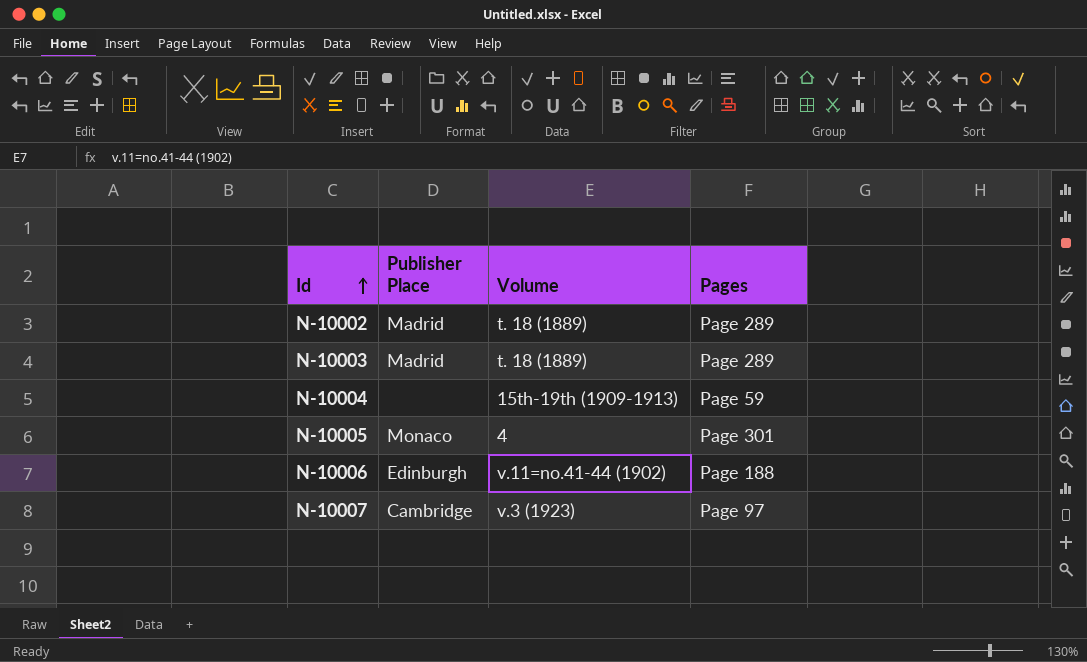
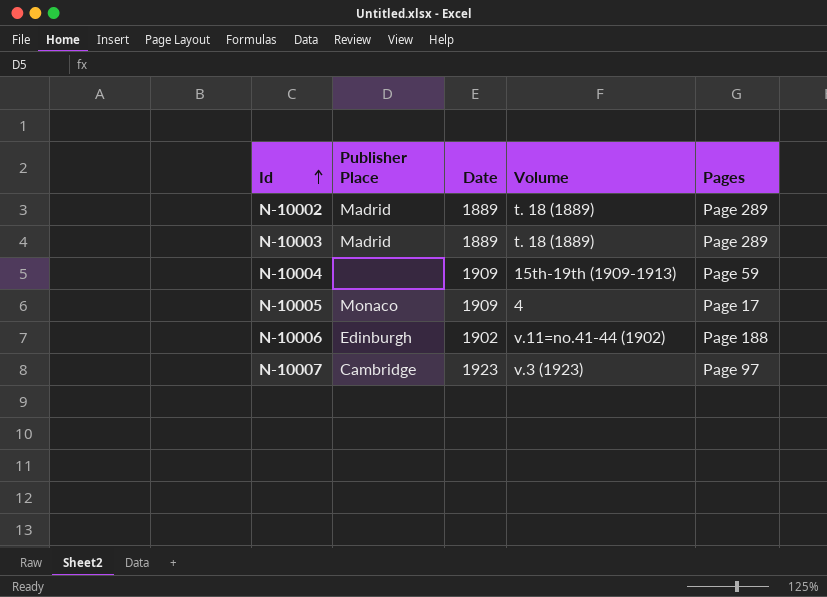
column Date | position: none -> 3
N-10005 | Pages: Page 301 -> Page 17

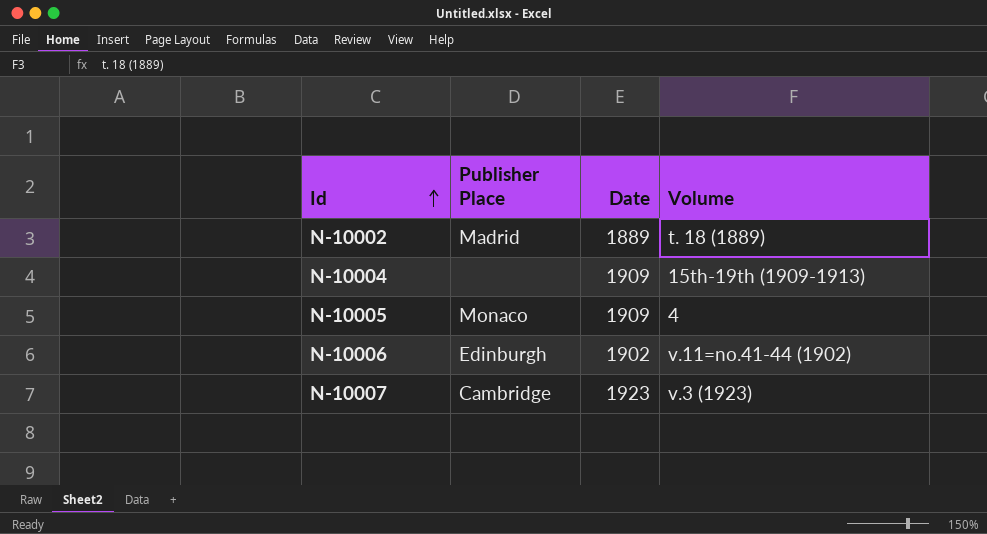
column Pages | position: 5 -> none
row N-10003: Madrid | 1889 | t. 18 (1889) | Page 289 -> none

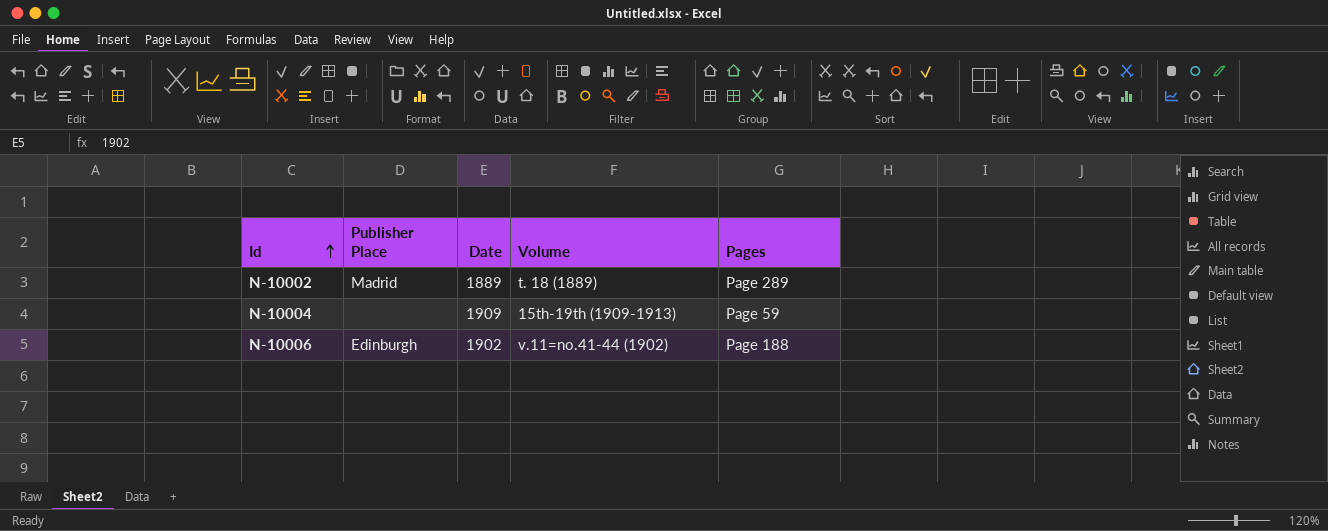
column Pages | position: none -> 5
row N-10005: Monaco | 1909 | 4 -> none
row N-10007: Cambridge | 1923 | v.3 (1923) -> none

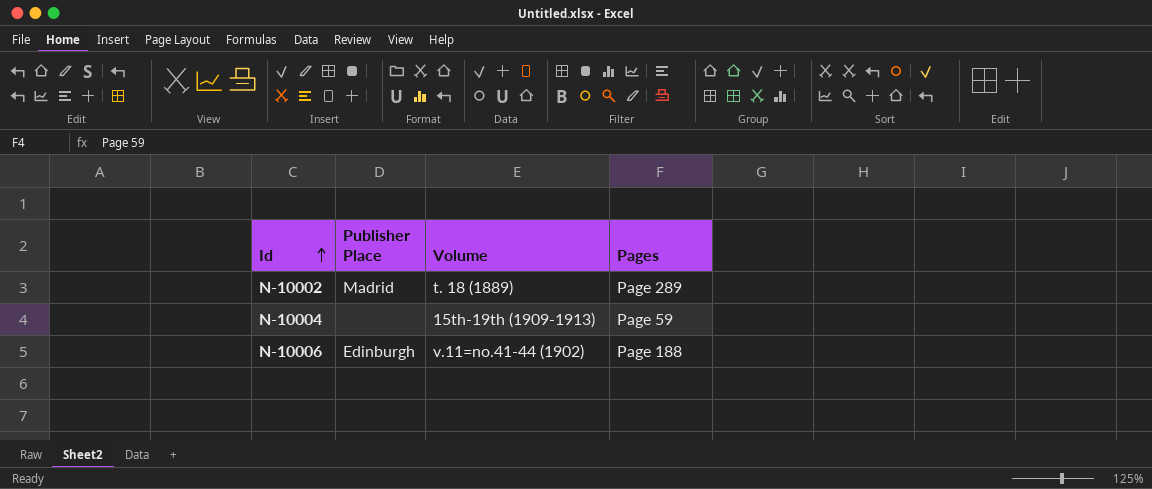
column Date | position: 3 -> none

